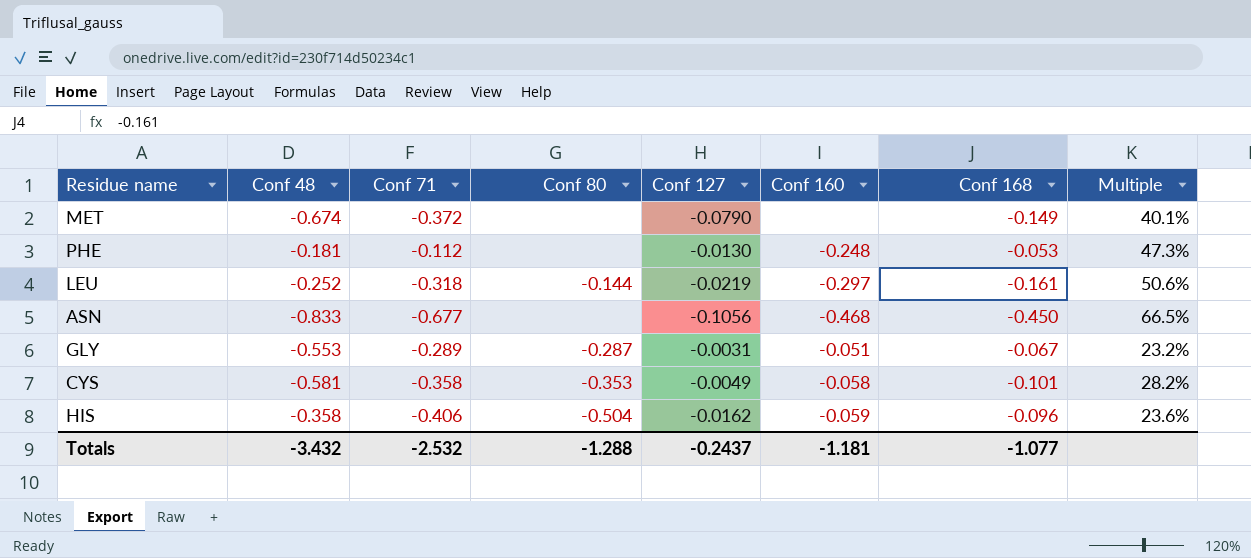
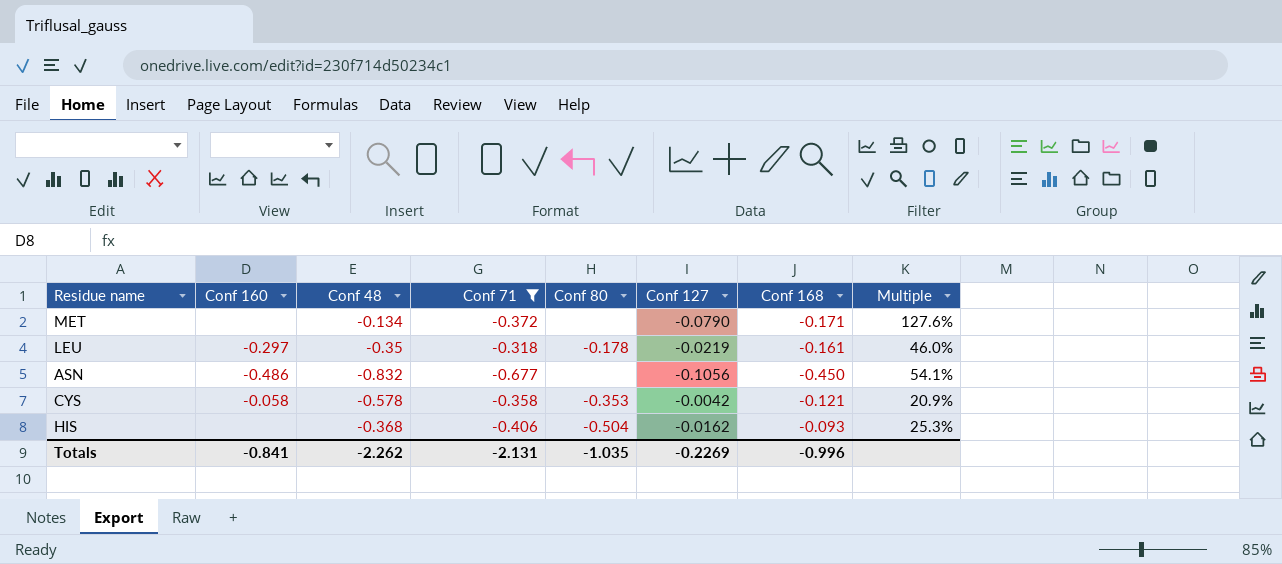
filter: none -> Conf 71 <= -0.318
column Conf 160 | position: 6 -> 2
column Multiple | formula: [Conf 168] / [Conf 71] -> [Conf 168] / [Conf 48]
MET | Conf 48: -0.674 -> -0.134
MET | Conf 168: -0.149 -> -0.171
LEU | Conf 48: -0.252 -> -0.35
LEU | Conf 80: -0.144 -> -0.178
ASN | Conf 160: -0.468 -> -0.486
ASN | Conf 48: -0.833 -> -0.832
CYS | Conf 48: -0.581 -> -0.578
CYS | Conf 127: -0.0049 -> -0.0042
CYS | Conf 168: -0.101 -> -0.121
HIS | Conf 160: -0.059 -> none
HIS | Conf 48: -0.358 -> -0.368
HIS | Conf 168: -0.096 -> -0.093
Totals | Conf 160: -1.181 -> -0.841
Totals | Conf 48: -3.432 -> -2.262
Totals | Conf 71: -2.532 -> -2.131
Totals | Conf 80: -1.288 -> -1.035
Totals | Conf 127: -0.2437 -> -0.2269
Totals | Conf 168: -1.077 -> -0.996

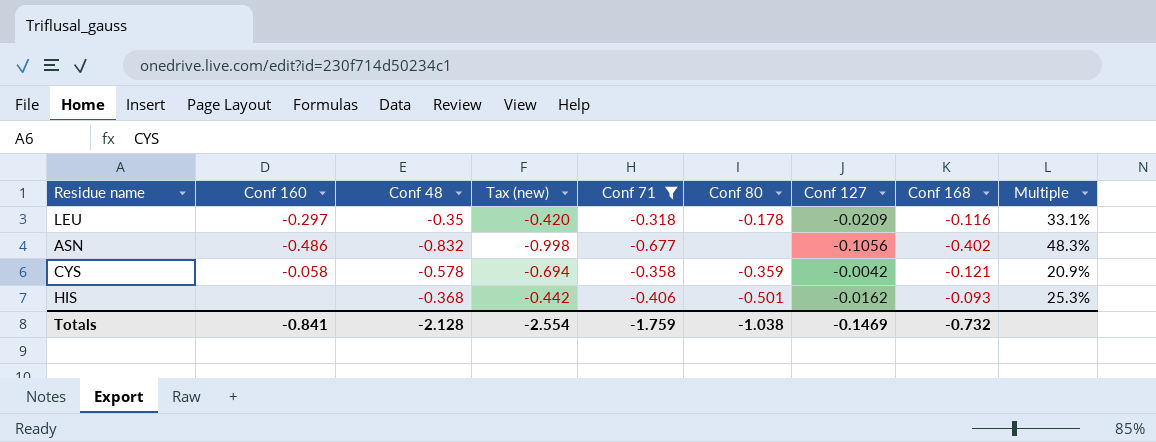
column Tax (new) | formula: none -> [Conf 48] * 1.2
row MET: none | -0.134 | -0.372 | none | -0.0790 | -0.171 | 127.6% -> none
LEU | Conf 127: -0.0219 -> -0.0209
LEU | Conf 168: -0.161 -> -0.116
LEU | Multiple: 46.0% -> 33.1%
ASN | Conf 168: -0.450 -> -0.402
ASN | Multiple: 54.1% -> 48.3%
CYS | Conf 80: -0.353 -> -0.359
HIS | Conf 80: -0.504 -> -0.501
Totals | Conf 48: -2.262 -> -2.128
Totals | Conf 71: -2.131 -> -1.759
Totals | Conf 80: -1.035 -> -1.038
Totals | Conf 127: -0.2269 -> -0.1469
Totals | Conf 168: -0.996 -> -0.732

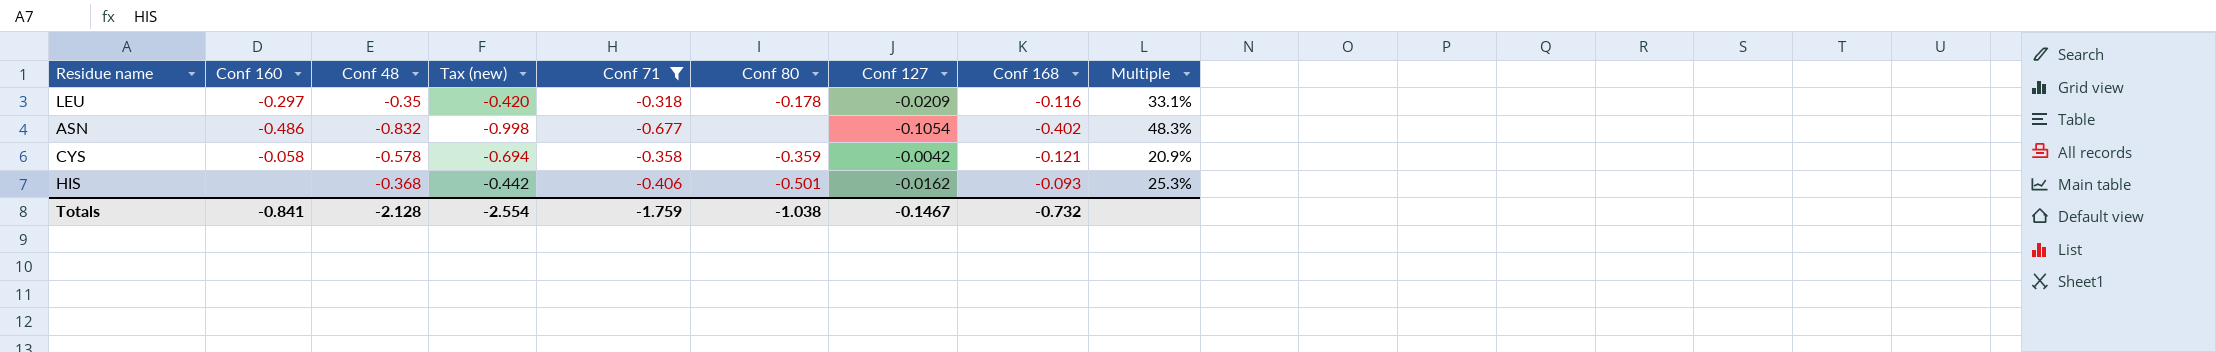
ASN | Conf 127: -0.1056 -> -0.1054
Totals | Conf 127: -0.1469 -> -0.1467

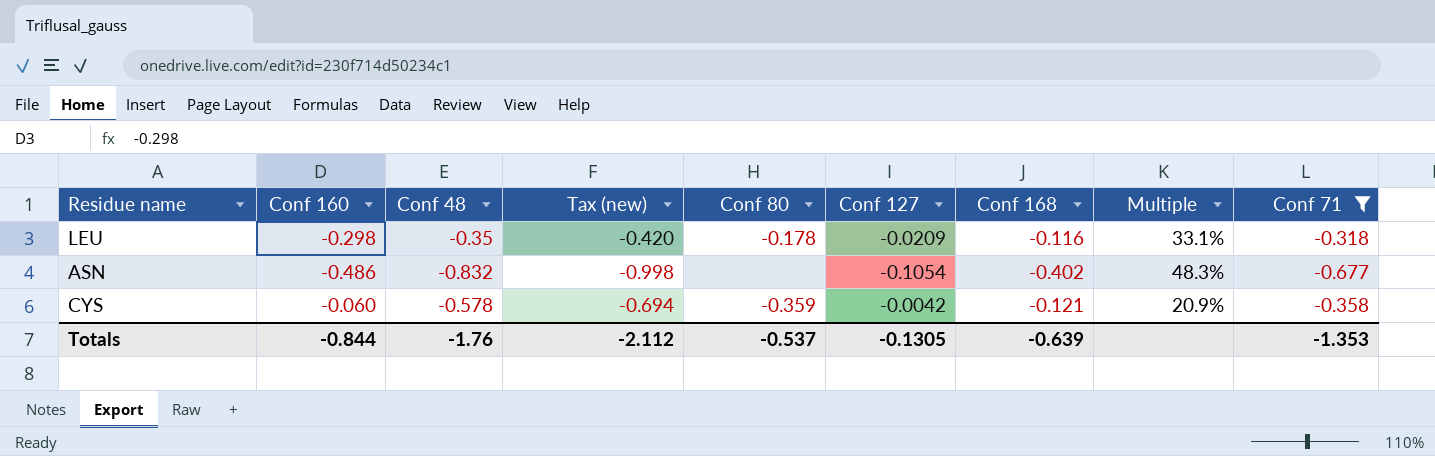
column Conf 71 | position: 5 -> 9
row HIS: none | -0.368 | -0.442 | -0.406 | -0.501 | -0.0162 | -0.093 | 25.3% -> none
LEU | Conf 160: -0.297 -> -0.298
CYS | Conf 160: -0.058 -> -0.060
Totals | Conf 160: -0.841 -> -0.844
Totals | Conf 48: -2.128 -> -1.76
Totals | Tax (new): -2.554 -> -2.112
Totals | Conf 80: -1.038 -> -0.537
Totals | Conf 127: -0.1467 -> -0.1305
Totals | Conf 168: -0.732 -> -0.639
Totals | Conf 71: -1.759 -> -1.353

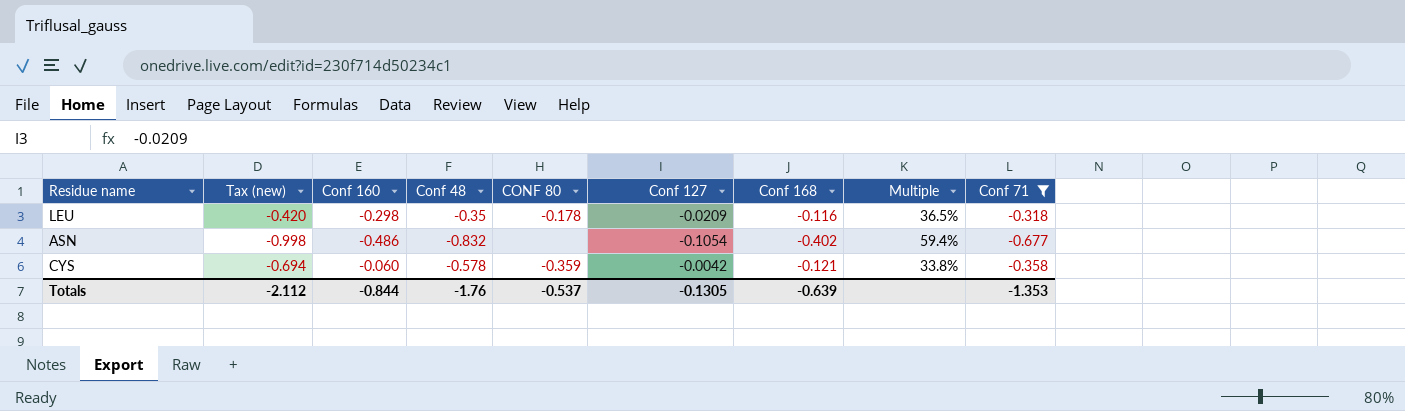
column Tax (new) | position: 4 -> 2
column name: Conf 80 -> CONF 80
column Multiple | formula: [Conf 168] / [Conf 48] -> [Conf 168] / [Conf 71]

